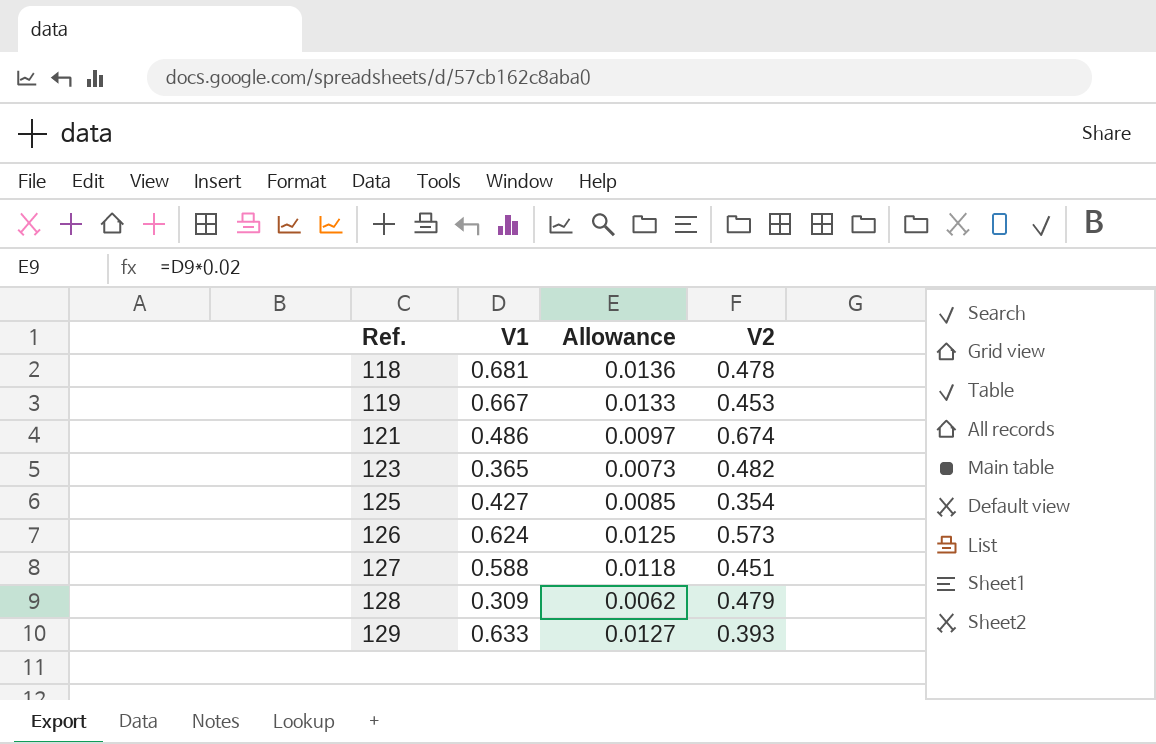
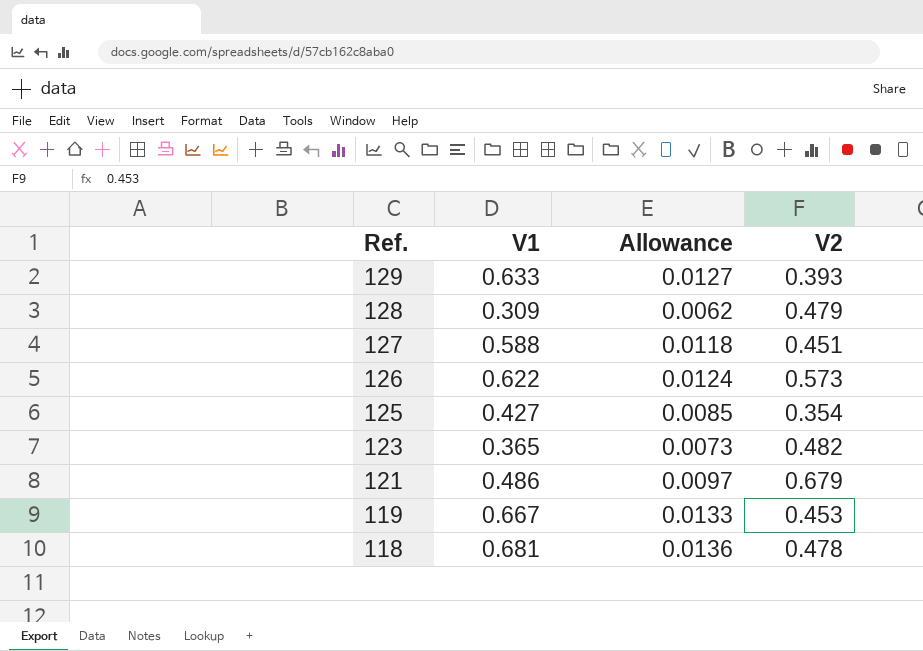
row order: Ref. ascending -> Ref. descending
126 | V1: 0.624 -> 0.622
126 | Allowance: 0.0125 -> 0.0124
121 | V2: 0.674 -> 0.679

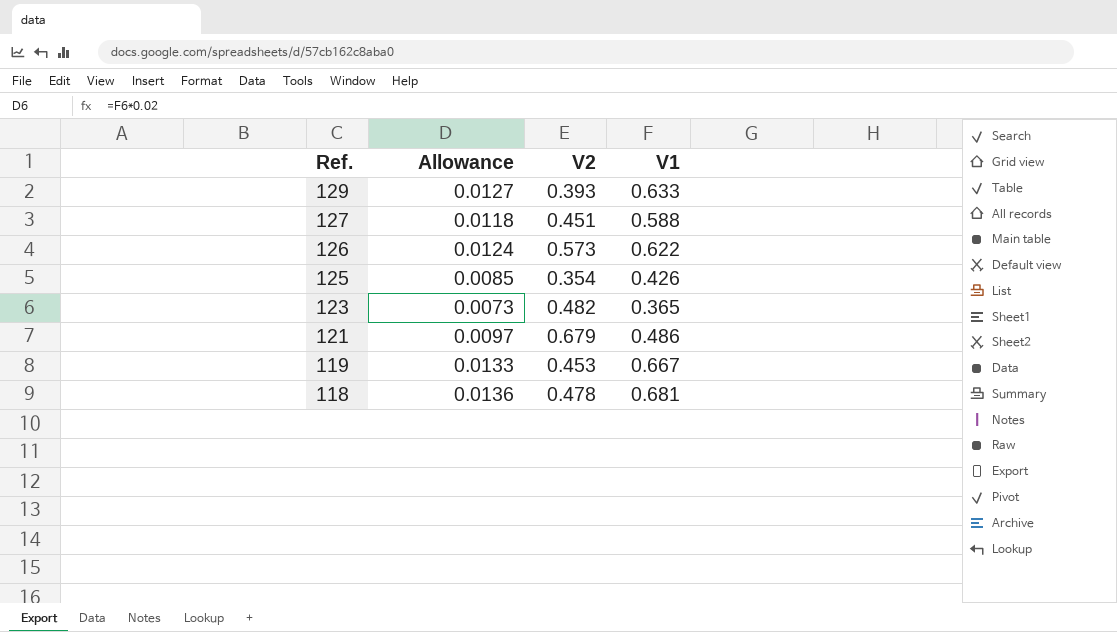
column V1 | position: 2 -> 4
row 128: 0.309 | 0.0062 | 0.479 -> none
125 | V1: 0.427 -> 0.426

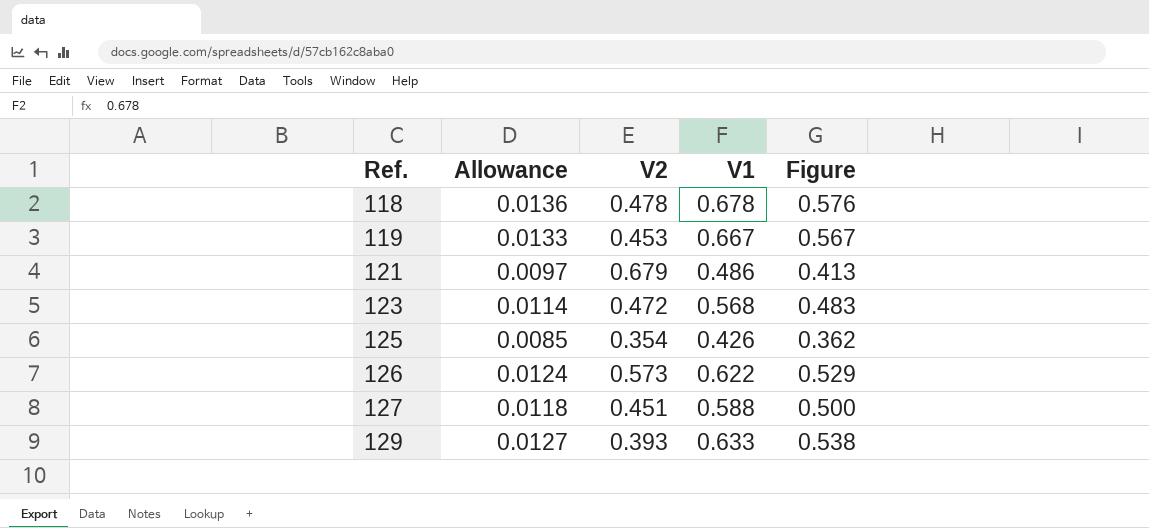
row order: Ref. descending -> Ref. ascending
column Figure | formula: none -> [V1] * 0.85
118 | V1: 0.681 -> 0.678
123 | Allowance: 0.0073 -> 0.0114
123 | V2: 0.482 -> 0.472
123 | V1: 0.365 -> 0.568

